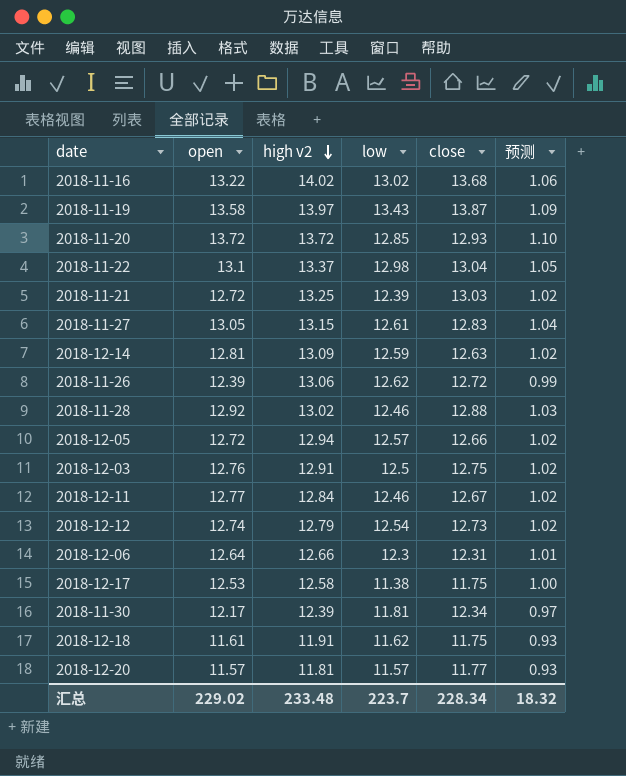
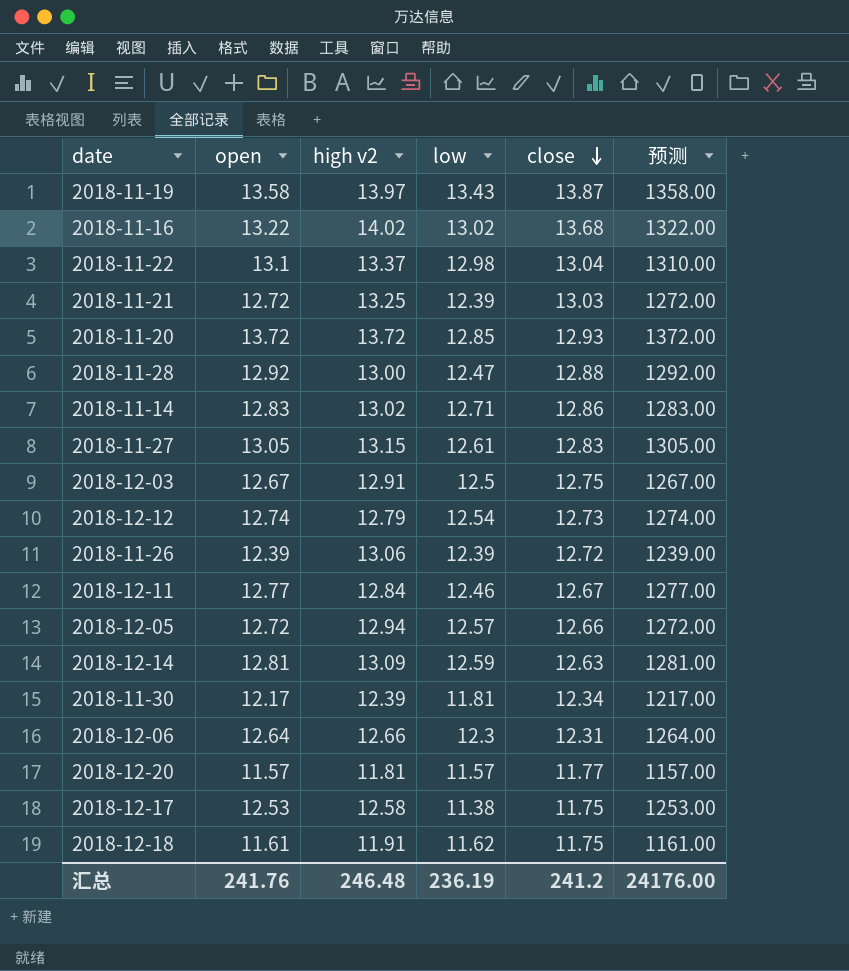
row order: high v2 descending -> close descending
column 预测 | formula: [open] * 0.08 -> [open] * 100
2018-11-28 | high v2: 13.02 -> 13.00
2018-11-28 | low: 12.46 -> 12.47
row 2018-11-14: none -> 12.83 | 13.02 | 12.71 | 12.86 | 1283.00
2018-12-03 | open: 12.76 -> 12.67
2018-11-26 | low: 12.62 -> 12.39
汇总 | open: 229.02 -> 241.76
汇总 | high v2: 233.48 -> 246.48
汇总 | low: 223.7 -> 236.19
汇总 | close: 228.34 -> 241.2
汇总 | 预测: 18.32 -> 24176.00

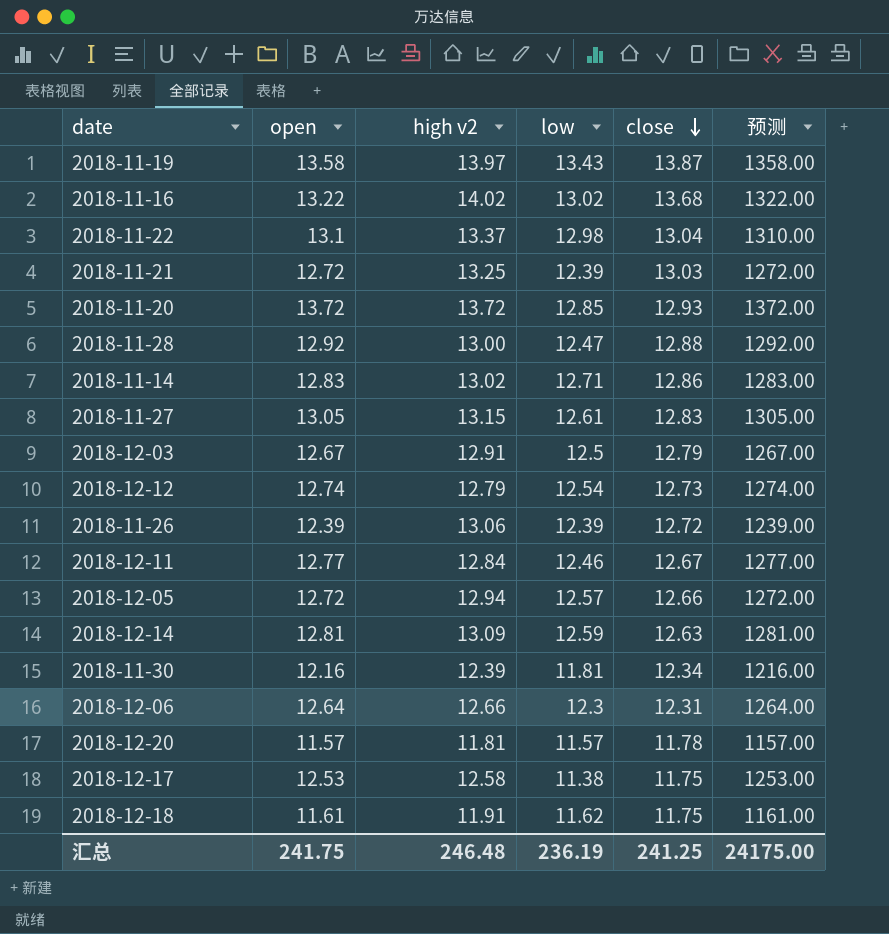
2018-12-03 | close: 12.75 -> 12.79
2018-11-30 | open: 12.17 -> 12.16
2018-11-30 | 预测: 1217.00 -> 1216.00
2018-12-20 | close: 11.77 -> 11.78
汇总 | open: 241.76 -> 241.75
汇总 | close: 241.2 -> 241.25
汇总 | 预测: 24176.00 -> 24175.00

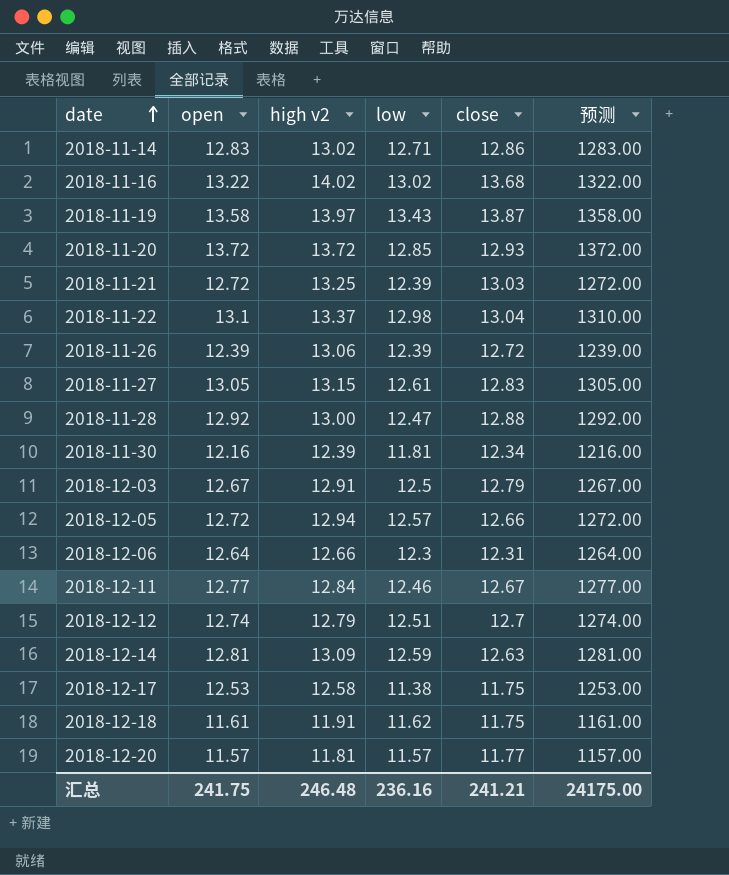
row order: close descending -> date ascending
2018-12-12 | low: 12.54 -> 12.51
2018-12-12 | close: 12.73 -> 12.7
2018-12-20 | close: 11.78 -> 11.77
汇总 | low: 236.19 -> 236.16
汇总 | close: 241.25 -> 241.21

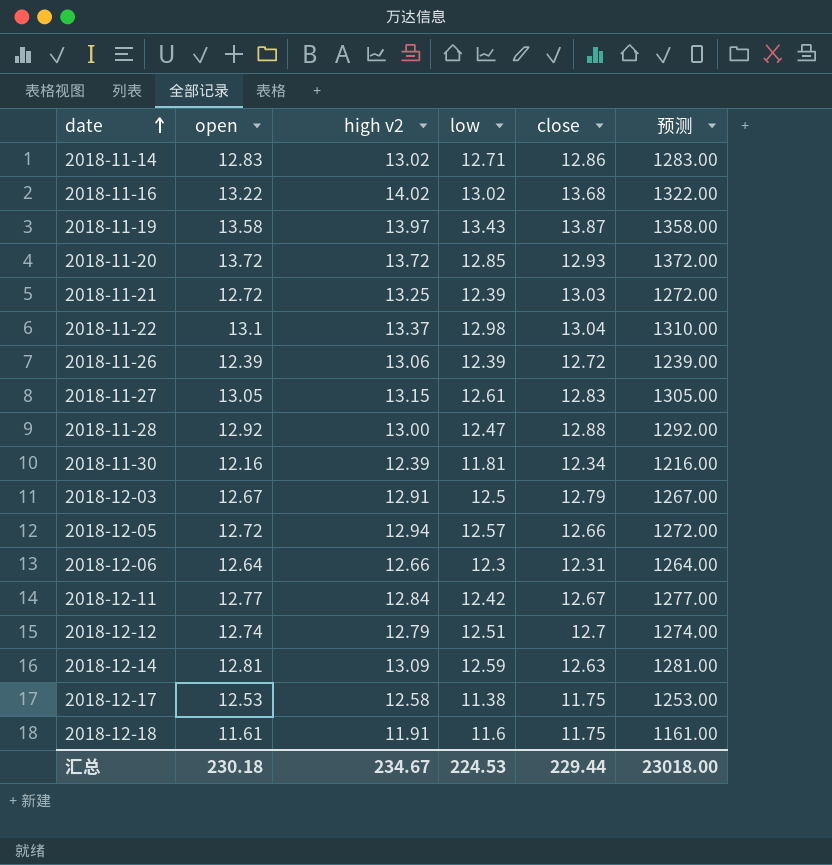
row 2018-12-20: 11.57 | 11.81 | 11.57 | 11.77 | 1157.00 -> none
2018-12-11 | low: 12.46 -> 12.42
2018-12-18 | low: 11.62 -> 11.6
汇总 | open: 241.75 -> 230.18
汇总 | high v2: 246.48 -> 234.67
汇总 | low: 236.16 -> 224.53
汇总 | close: 241.21 -> 229.44
汇总 | 预测: 24175.00 -> 23018.00

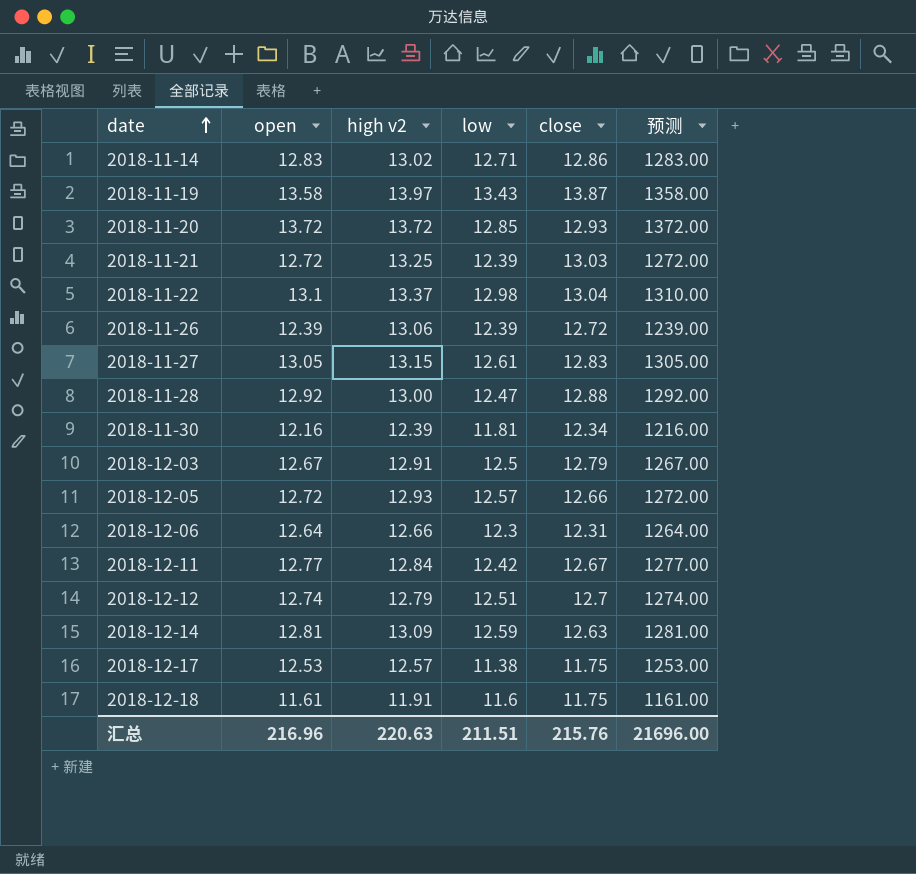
row 2018-11-16: 13.22 | 14.02 | 13.02 | 13.68 | 1322.00 -> none
2018-12-05 | high v2: 12.94 -> 12.93
2018-12-17 | high v2: 12.58 -> 12.57
汇总 | open: 230.18 -> 216.96
汇总 | high v2: 234.67 -> 220.63
汇总 | low: 224.53 -> 211.51
汇总 | close: 229.44 -> 215.76
汇总 | 预测: 23018.00 -> 21696.00

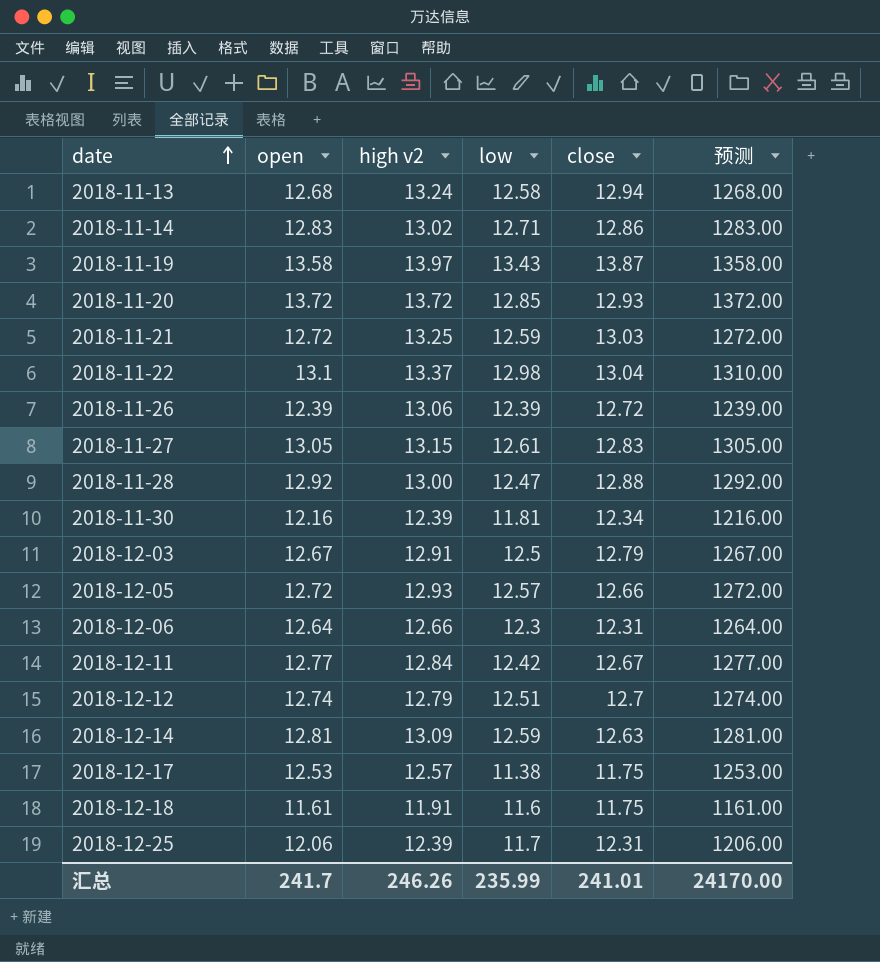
row 2018-11-13: none -> 12.68 | 13.24 | 12.58 | 12.94 | 1268.00
2018-11-21 | low: 12.39 -> 12.59
row 2018-12-25: none -> 12.06 | 12.39 | 11.7 | 12.31 | 1206.00
汇总 | open: 216.96 -> 241.7
汇总 | high v2: 220.63 -> 246.26
汇总 | low: 211.51 -> 235.99
汇总 | close: 215.76 -> 241.01
汇总 | 预测: 21696.00 -> 24170.00

